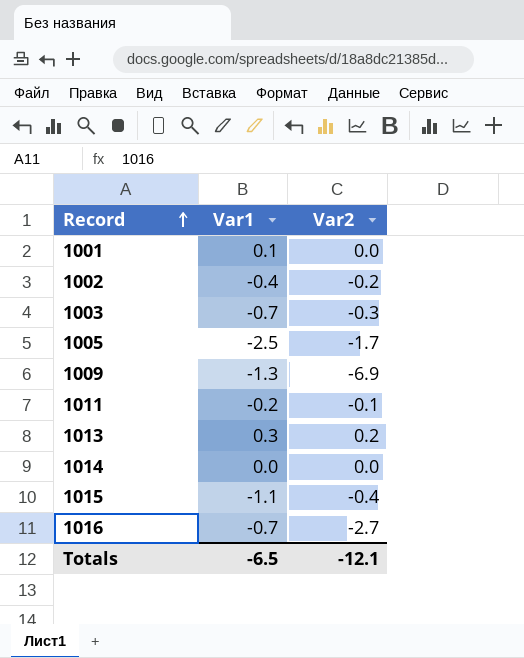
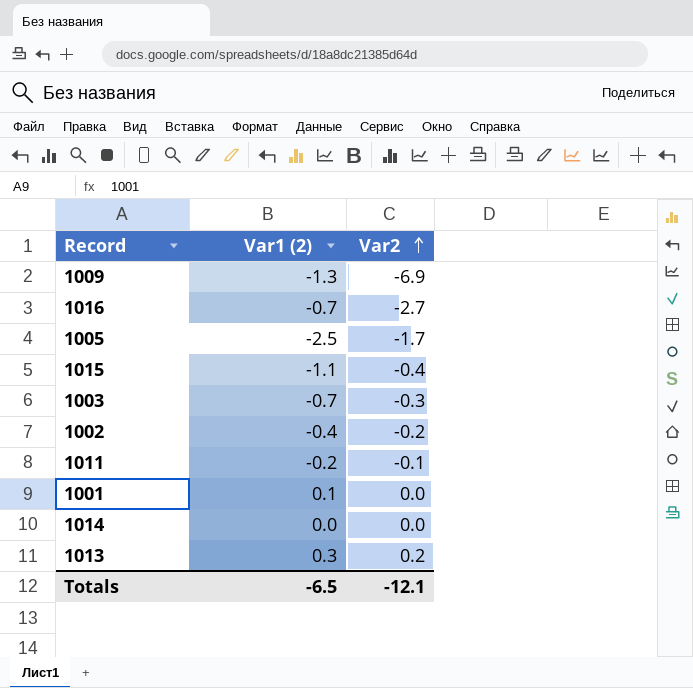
row order: Record ascending -> Var2 ascending
column name: Var1 -> Var1 (2)

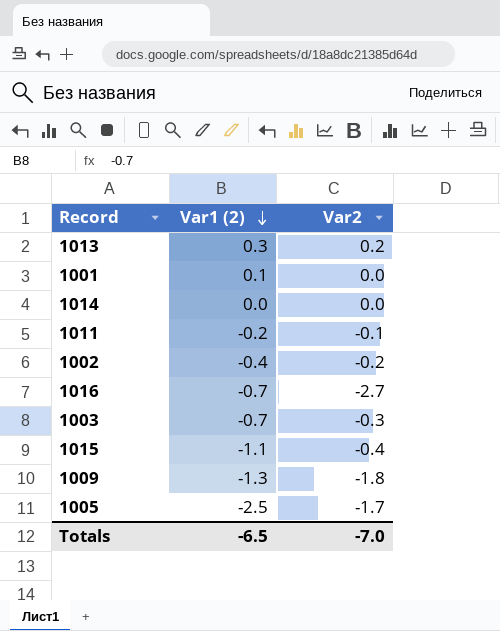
row order: Var2 ascending -> Var1 (2) descending
1009 | Var2: -6.9 -> -1.8
Totals | Var2: -12.1 -> -7.0

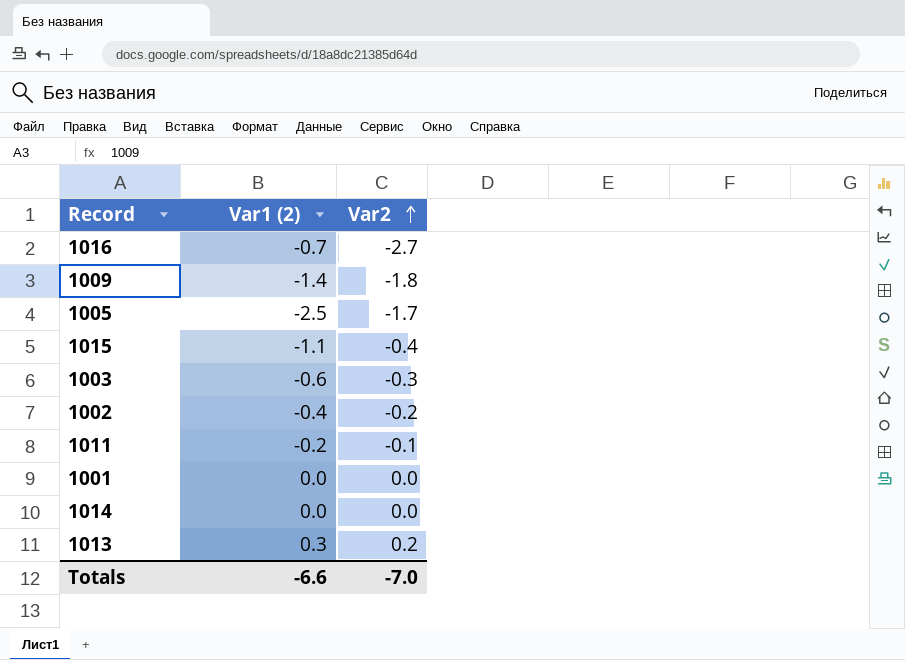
row order: Var1 (2) descending -> Var2 ascending
1009 | Var1 (2): -1.3 -> -1.4
1003 | Var1 (2): -0.7 -> -0.6
1001 | Var1 (2): 0.1 -> 0.0
Totals | Var1 (2): -6.5 -> -6.6

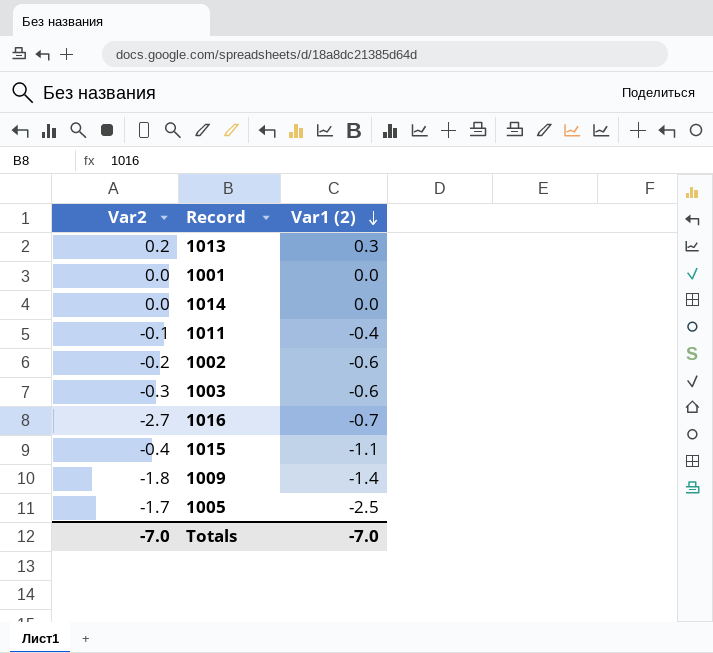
row order: Var2 ascending -> Var1 (2) descending
column Var2 | position: 3 -> 1
1011 | Var1 (2): -0.2 -> -0.4
1002 | Var1 (2): -0.4 -> -0.6
Totals | Var1 (2): -6.6 -> -7.0

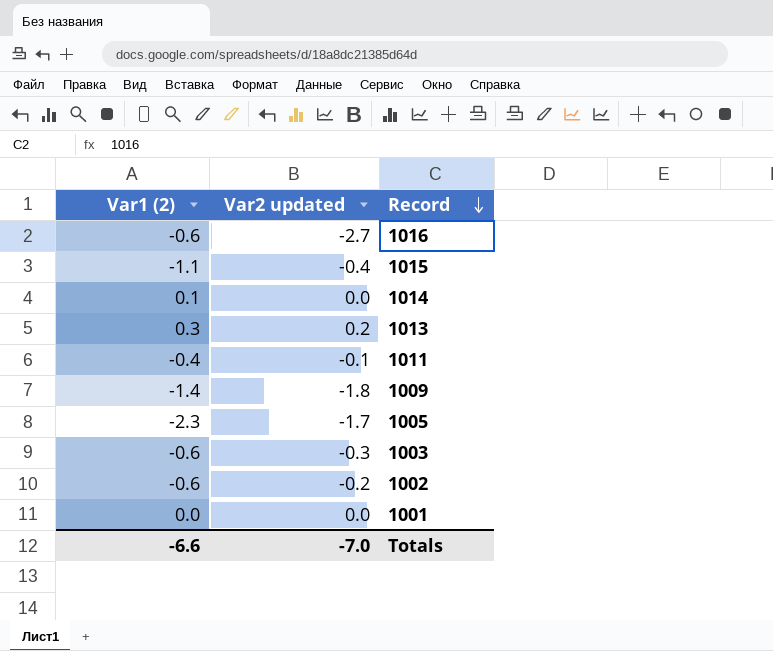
row order: Var1 (2) descending -> Record descending
column Var1 (2) | position: 3 -> 1
column name: Var2 -> Var2 updated
1016 | Var1 (2): -0.7 -> -0.6
1014 | Var1 (2): 0.0 -> 0.1
1005 | Var1 (2): -2.5 -> -2.3
Totals | Var1 (2): -7.0 -> -6.6

